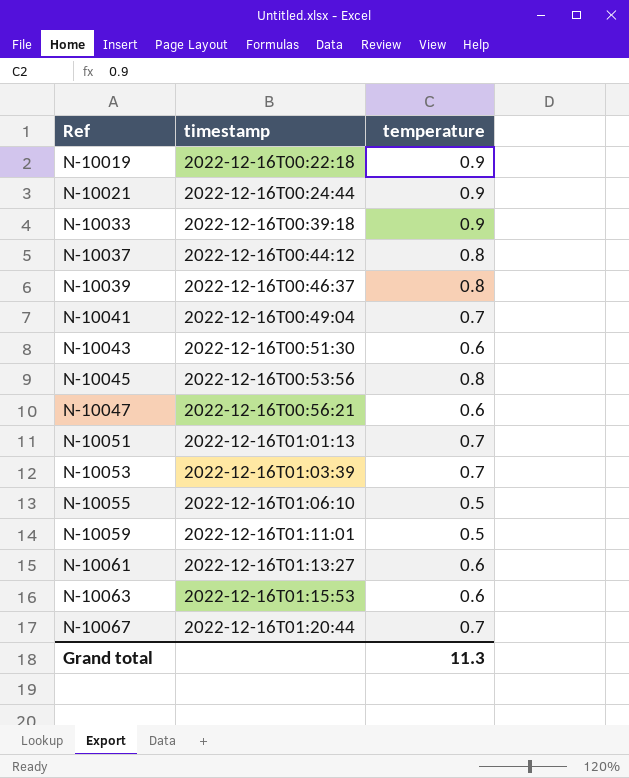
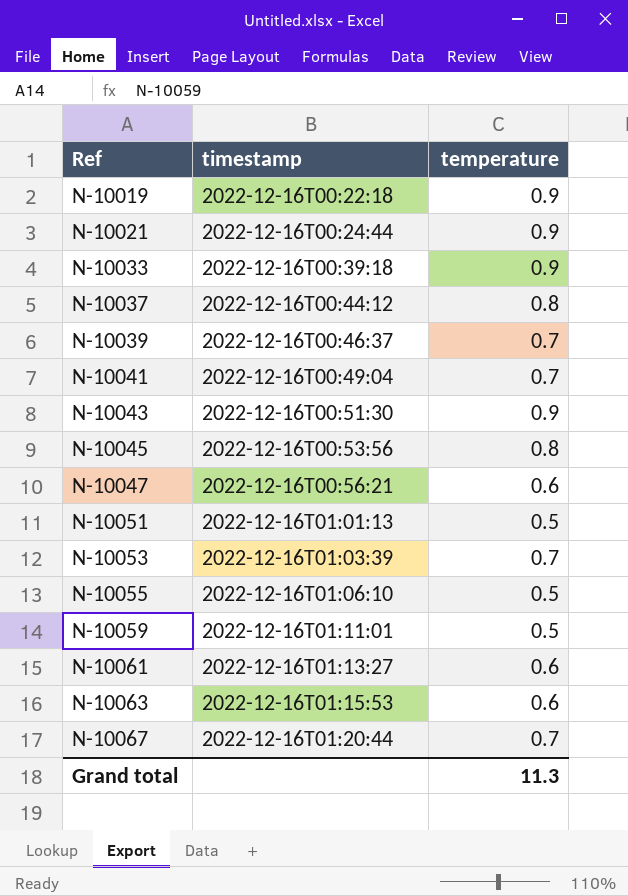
N-10039 | temperature: 0.8 -> 0.7
N-10043 | temperature: 0.6 -> 0.9
N-10051 | temperature: 0.7 -> 0.5

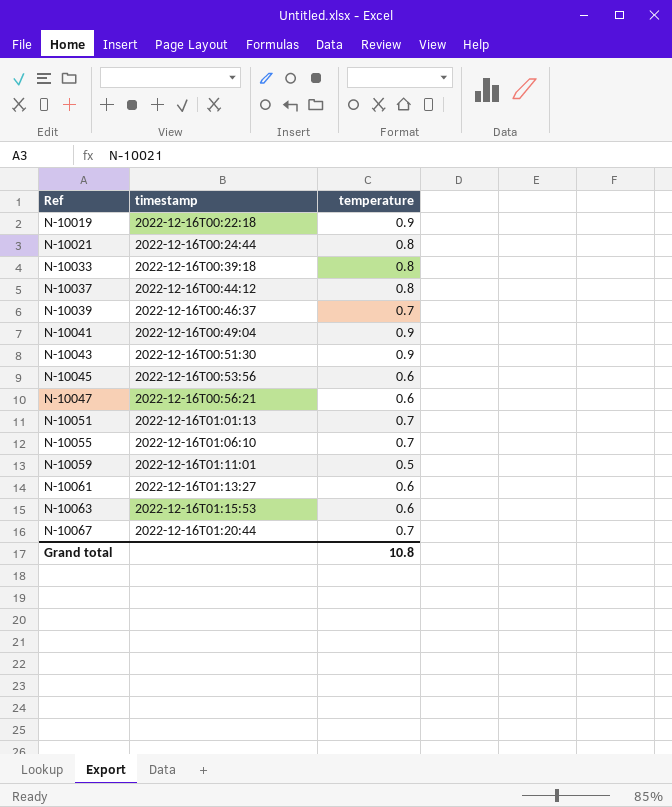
row N-10053: 2022-12-16T01:03:39 | 0.7 -> none
N-10021 | temperature: 0.9 -> 0.8
N-10033 | temperature: 0.9 -> 0.8
N-10041 | temperature: 0.7 -> 0.9
N-10045 | temperature: 0.8 -> 0.6
N-10051 | temperature: 0.5 -> 0.7
N-10055 | temperature: 0.5 -> 0.7
Grand total | temperature: 11.3 -> 10.8

